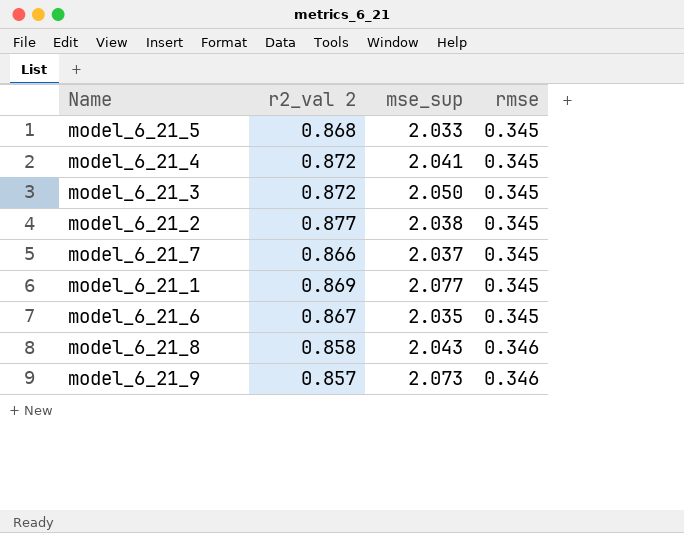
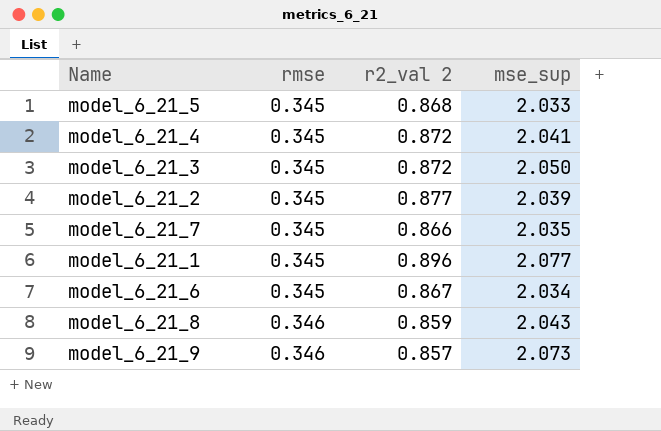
column rmse | position: 4 -> 2
model_6_21_2 | mse_sup: 2.038 -> 2.039
model_6_21_7 | mse_sup: 2.037 -> 2.035
model_6_21_1 | r2_val 2: 0.869 -> 0.896
model_6_21_6 | mse_sup: 2.035 -> 2.034
model_6_21_8 | r2_val 2: 0.858 -> 0.859

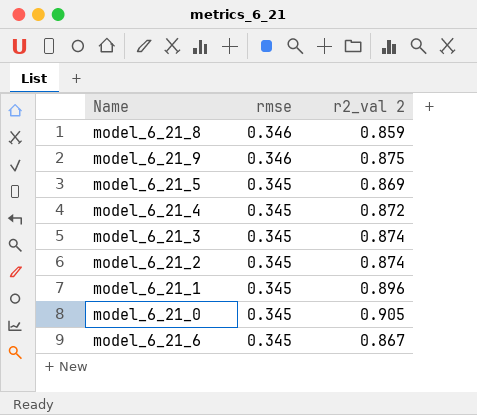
row order: rmse ascending -> rmse descending
column mse_sup | position: 4 -> none
row model_6_21_7: 0.345 | 0.866 | 2.035 -> none
model_6_21_9 | r2_val 2: 0.857 -> 0.875
model_6_21_5 | r2_val 2: 0.868 -> 0.869
model_6_21_3 | r2_val 2: 0.872 -> 0.874
model_6_21_2 | r2_val 2: 0.877 -> 0.874
row model_6_21_0: none -> 0.345 | 0.905

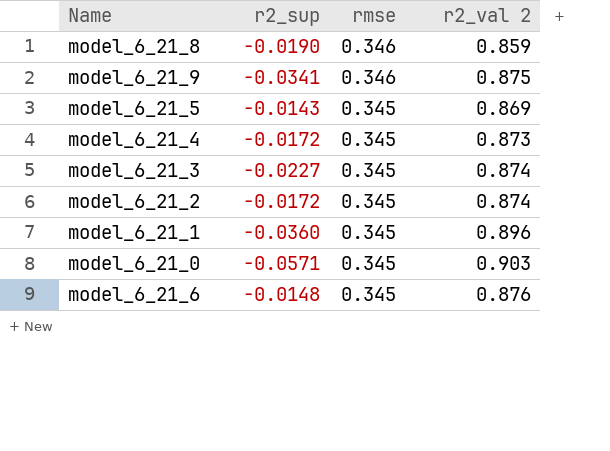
column r2_sup | position: none -> 2
model_6_21_4 | r2_val 2: 0.872 -> 0.873
model_6_21_0 | r2_val 2: 0.905 -> 0.903
model_6_21_6 | r2_val 2: 0.867 -> 0.876

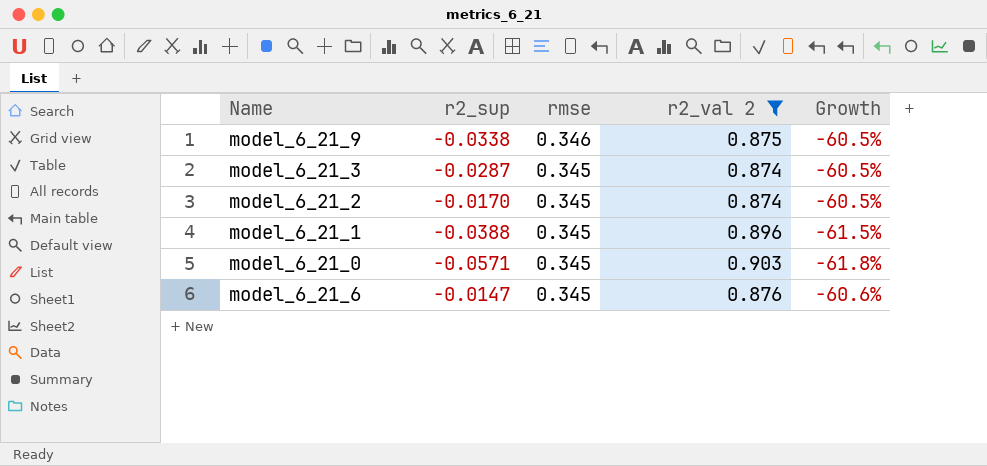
filter: none -> r2_val 2 >= 0.874
column Growth | formula: none -> ([rmse] - [r2_val 2]) / [r2_val 2]
model_6_21_9 | r2_sup: -0.0341 -> -0.0338
model_6_21_3 | r2_sup: -0.0227 -> -0.0287
model_6_21_2 | r2_sup: -0.0172 -> -0.0170
model_6_21_1 | r2_sup: -0.0360 -> -0.0388
model_6_21_6 | r2_sup: -0.0148 -> -0.0147

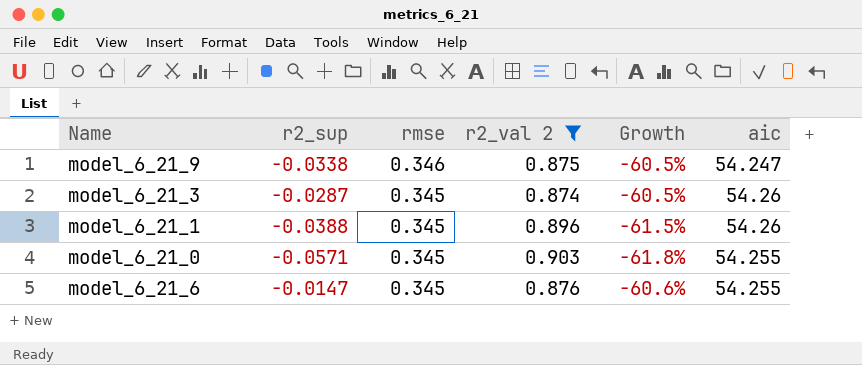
column aic | position: none -> 6
row model_6_21_2: -0.0170 | 0.345 | 0.874 | -60.5% -> none

